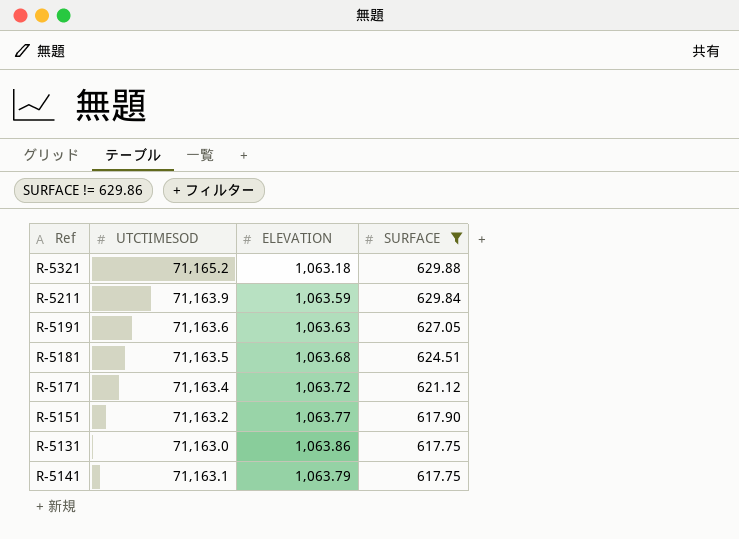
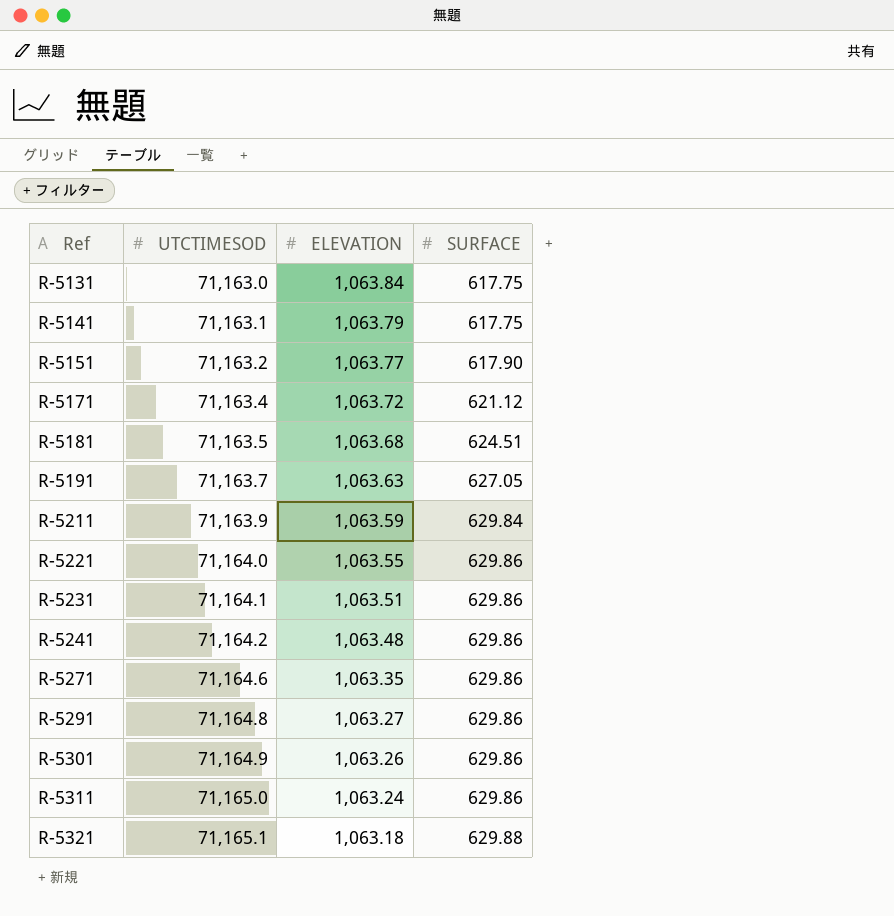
filter: SURFACE != 629.86 -> none
row order: SURFACE descending -> Ref ascending
R-5131 | ELEVATION: 1,063.86 -> 1,063.84
R-5191 | UTCTIMESOD: 71,163.6 -> 71,163.7
R-5321 | UTCTIMESOD: 71,165.2 -> 71,165.1

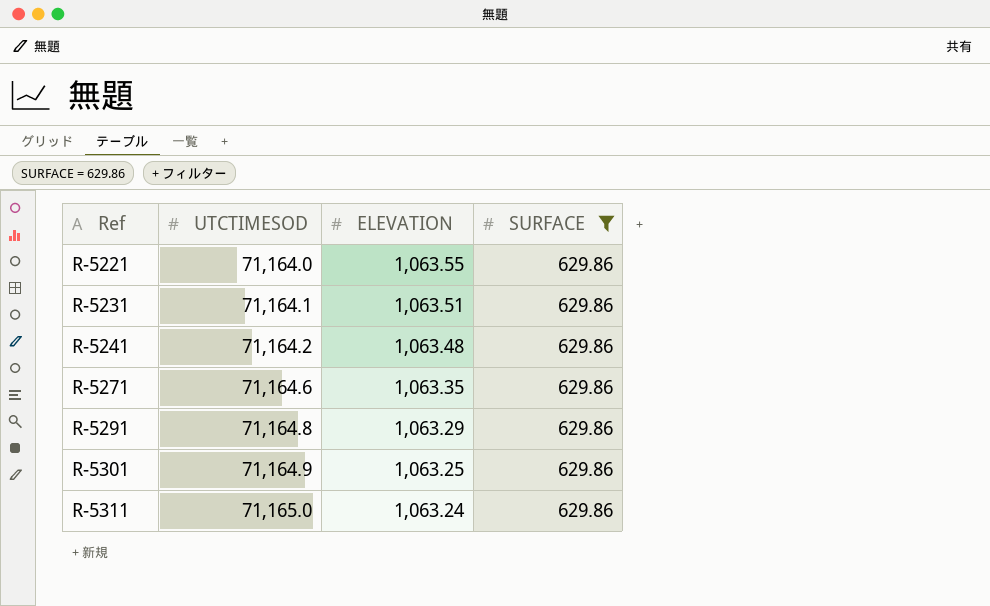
filter: none -> SURFACE = 629.86
R-5291 | ELEVATION: 1,063.27 -> 1,063.29
R-5301 | ELEVATION: 1,063.26 -> 1,063.25

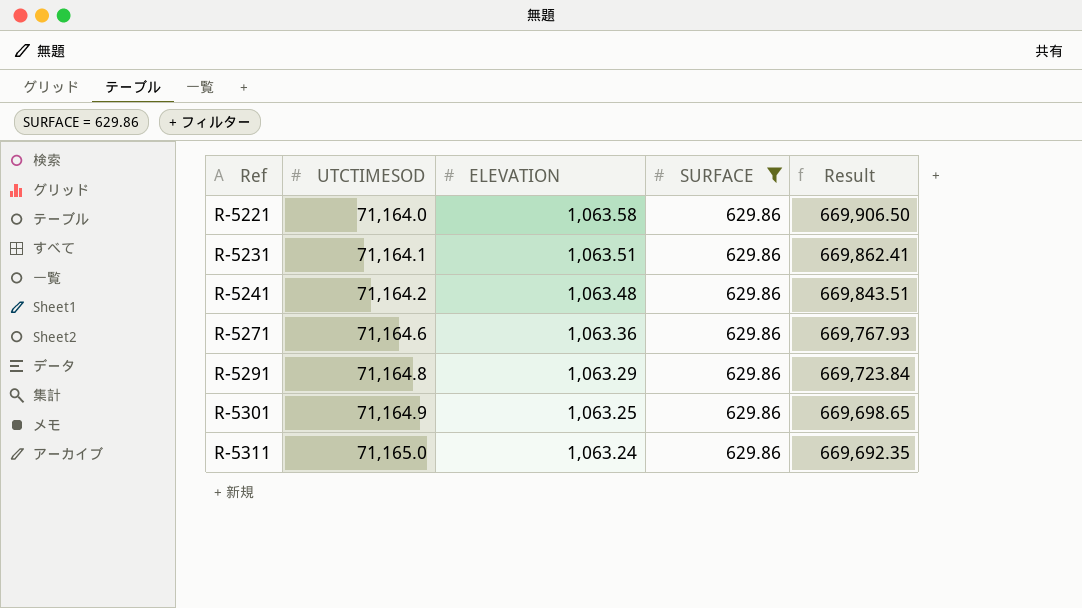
column Result | formula: none -> [ELEVATION] * [SURFACE]
R-5221 | ELEVATION: 1,063.55 -> 1,063.58
R-5271 | ELEVATION: 1,063.35 -> 1,063.36

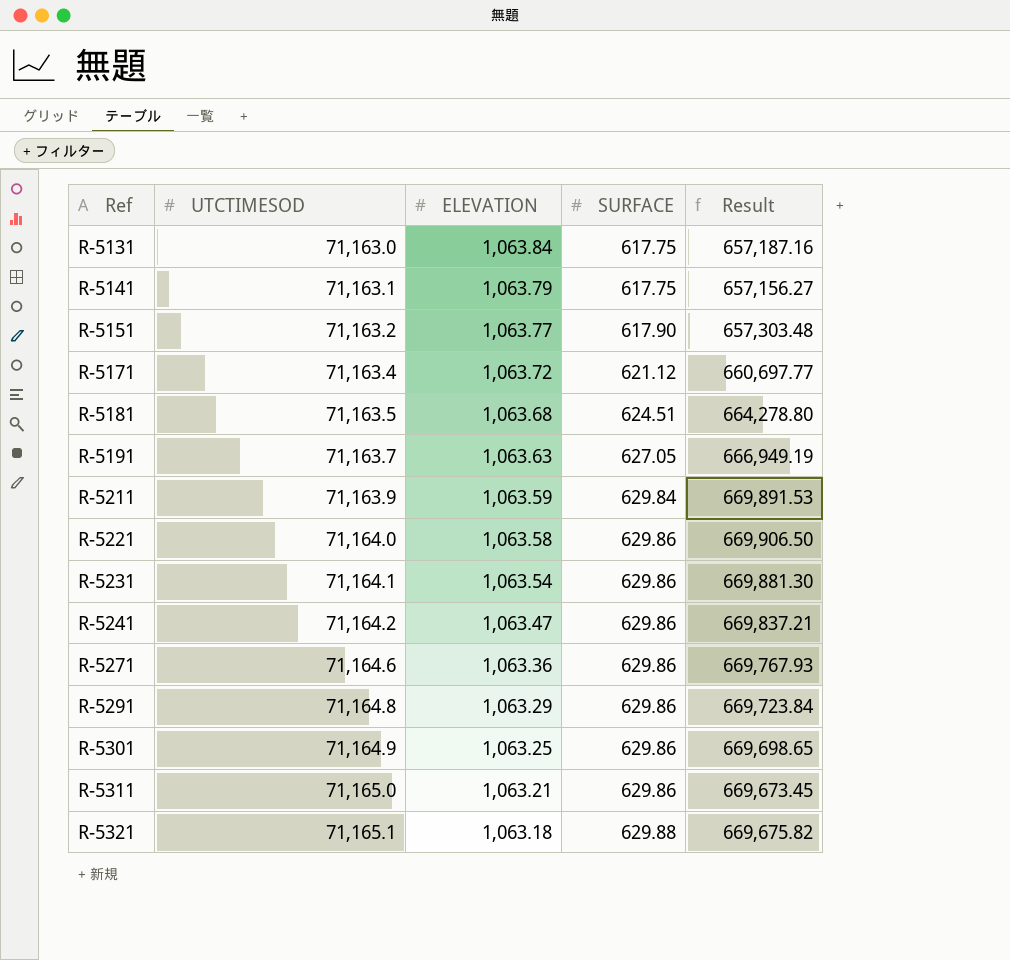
filter: SURFACE = 629.86 -> none
R-5231 | ELEVATION: 1,063.51 -> 1,063.54
R-5231 | Result: 669,862.41 -> 669,881.30
R-5241 | ELEVATION: 1,063.48 -> 1,063.47
R-5241 | Result: 669,843.51 -> 669,837.21
R-5311 | ELEVATION: 1,063.24 -> 1,063.21
R-5311 | Result: 669,692.35 -> 669,673.45

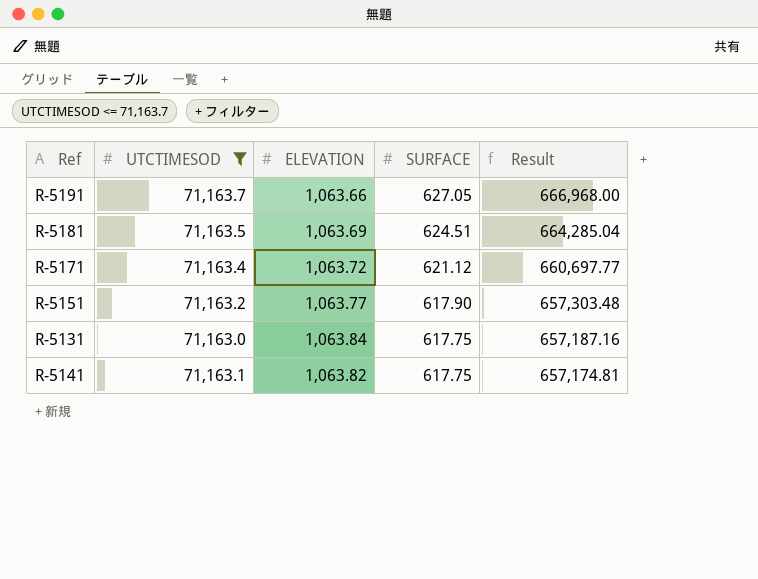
filter: none -> UTCTIMESOD <= 71,163.7
row order: Ref ascending -> SURFACE descending
R-5191 | ELEVATION: 1,063.63 -> 1,063.66
R-5191 | Result: 666,949.19 -> 666,968.00
R-5181 | ELEVATION: 1,063.68 -> 1,063.69
R-5181 | Result: 664,278.80 -> 664,285.04
R-5141 | ELEVATION: 1,063.79 -> 1,063.82
R-5141 | Result: 657,156.27 -> 657,174.81

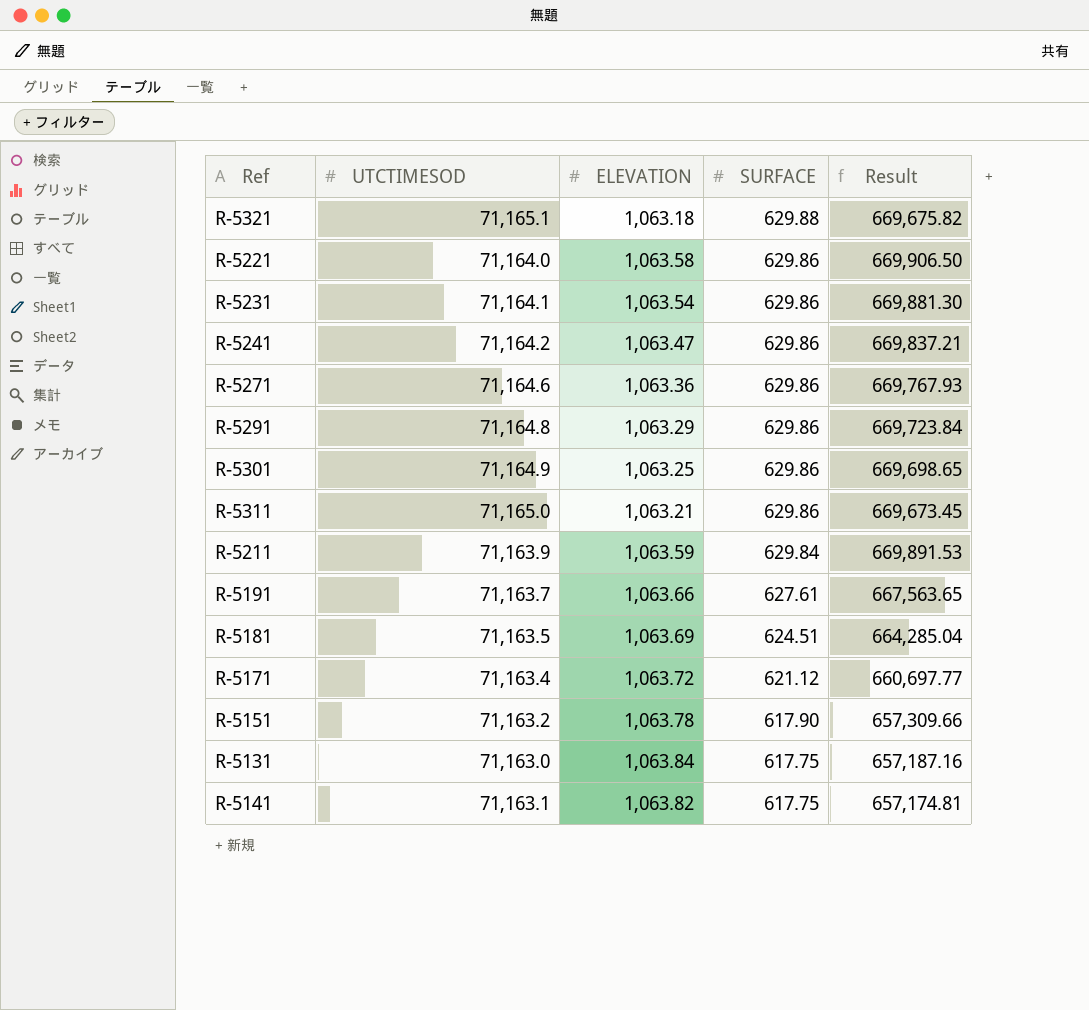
filter: UTCTIMESOD <= 71,163.7 -> none
R-5191 | SURFACE: 627.05 -> 627.61
R-5191 | Result: 666,968.00 -> 667,563.65
R-5151 | ELEVATION: 1,063.77 -> 1,063.78
R-5151 | Result: 657,303.48 -> 657,309.66

